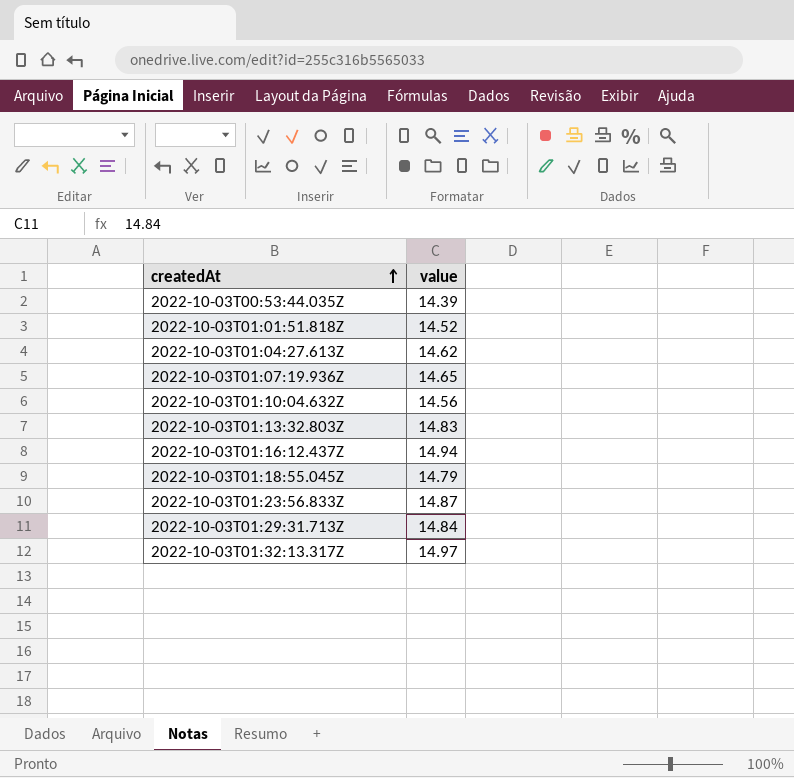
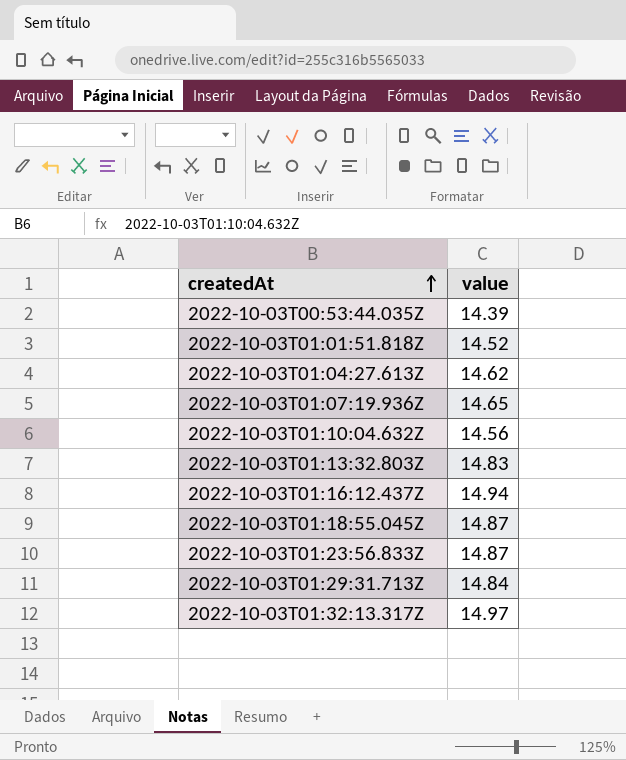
2022-10-03T01:18:55.045Z | value: 14.79 -> 14.87

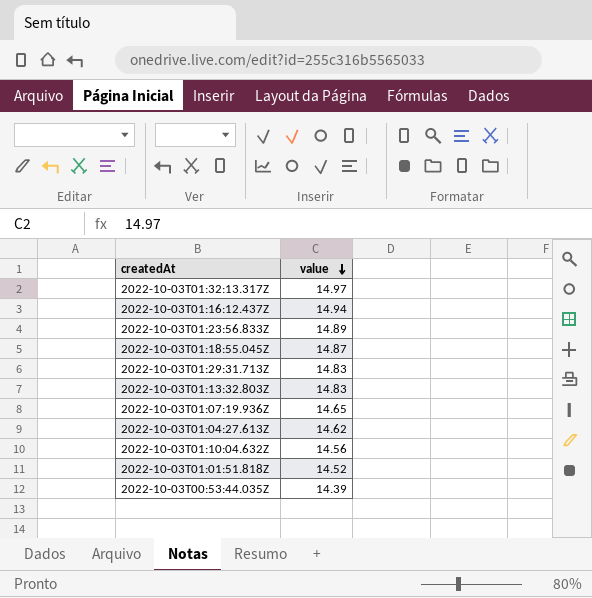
row order: createdAt ascending -> value descending
2022-10-03T01:23:56.833Z | value: 14.87 -> 14.89
2022-10-03T01:29:31.713Z | value: 14.84 -> 14.83

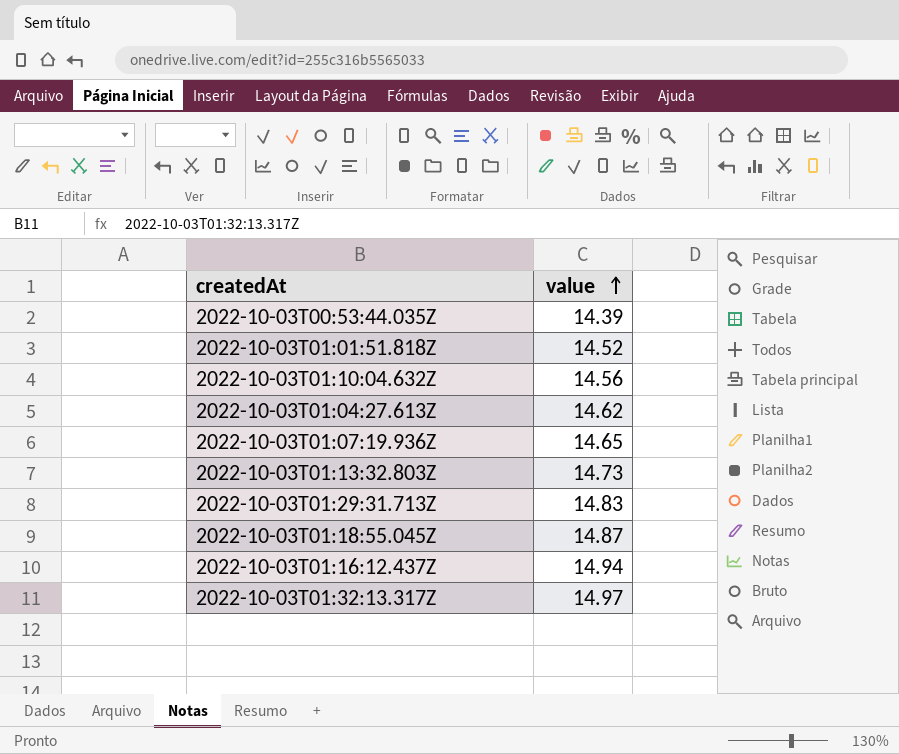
row order: value descending -> value ascending
row 2022-10-03T01:23:56.833Z: 14.89 -> none
2022-10-03T01:13:32.803Z | value: 14.83 -> 14.73

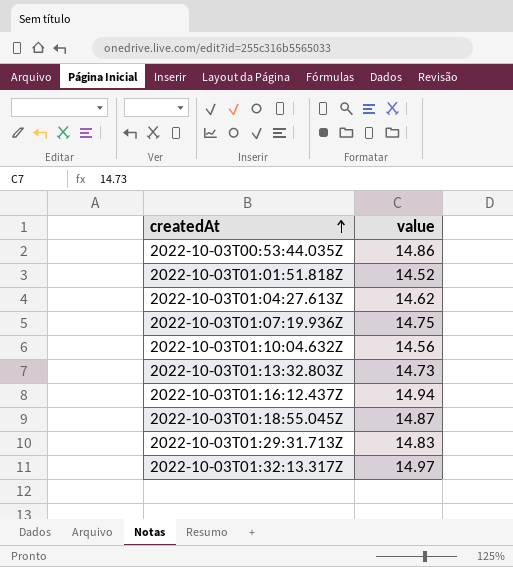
row order: value ascending -> createdAt ascending
2022-10-03T00:53:44.035Z | value: 14.39 -> 14.86
2022-10-03T01:07:19.936Z | value: 14.65 -> 14.75

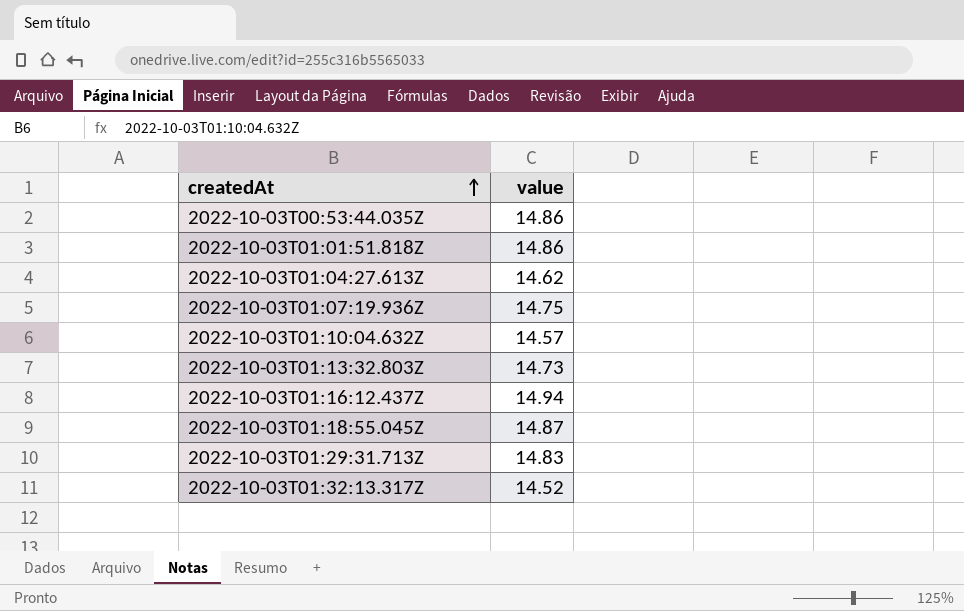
2022-10-03T01:01:51.818Z | value: 14.52 -> 14.86
2022-10-03T01:10:04.632Z | value: 14.56 -> 14.57
2022-10-03T01:32:13.317Z | value: 14.97 -> 14.52

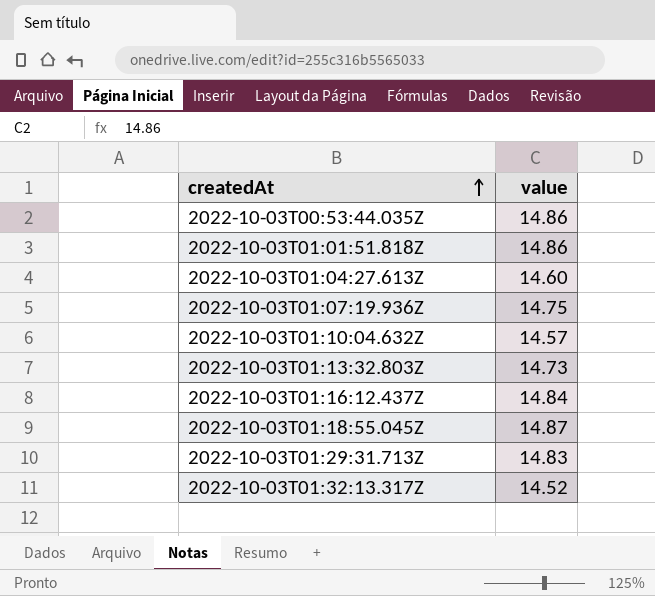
2022-10-03T01:04:27.613Z | value: 14.62 -> 14.60
2022-10-03T01:16:12.437Z | value: 14.94 -> 14.84

